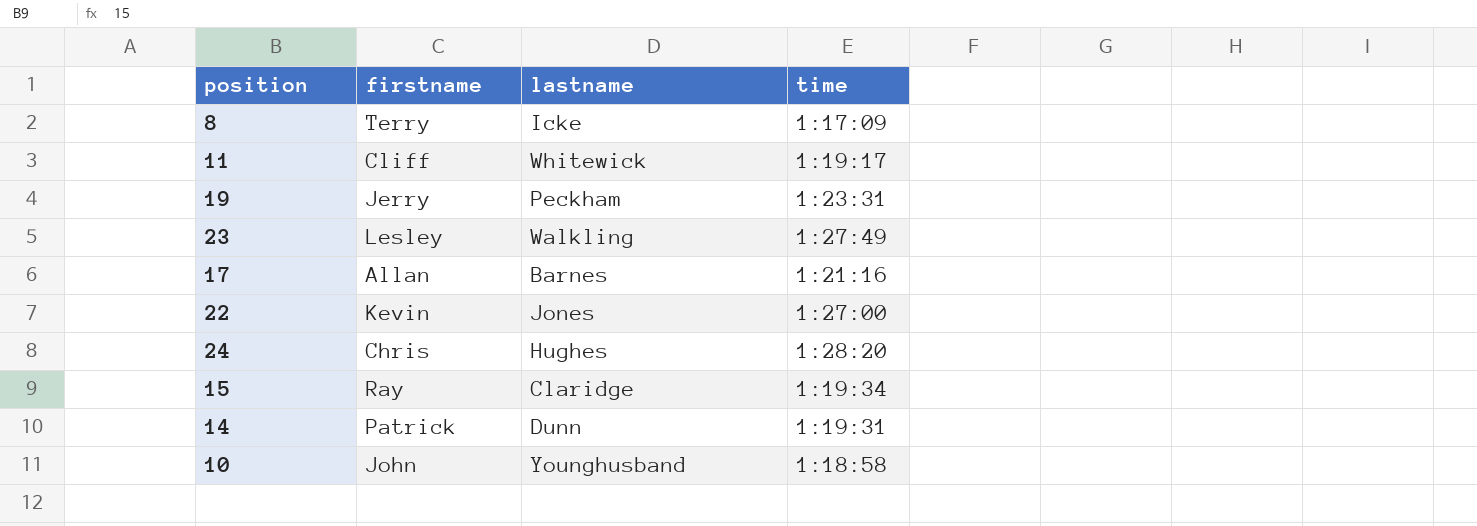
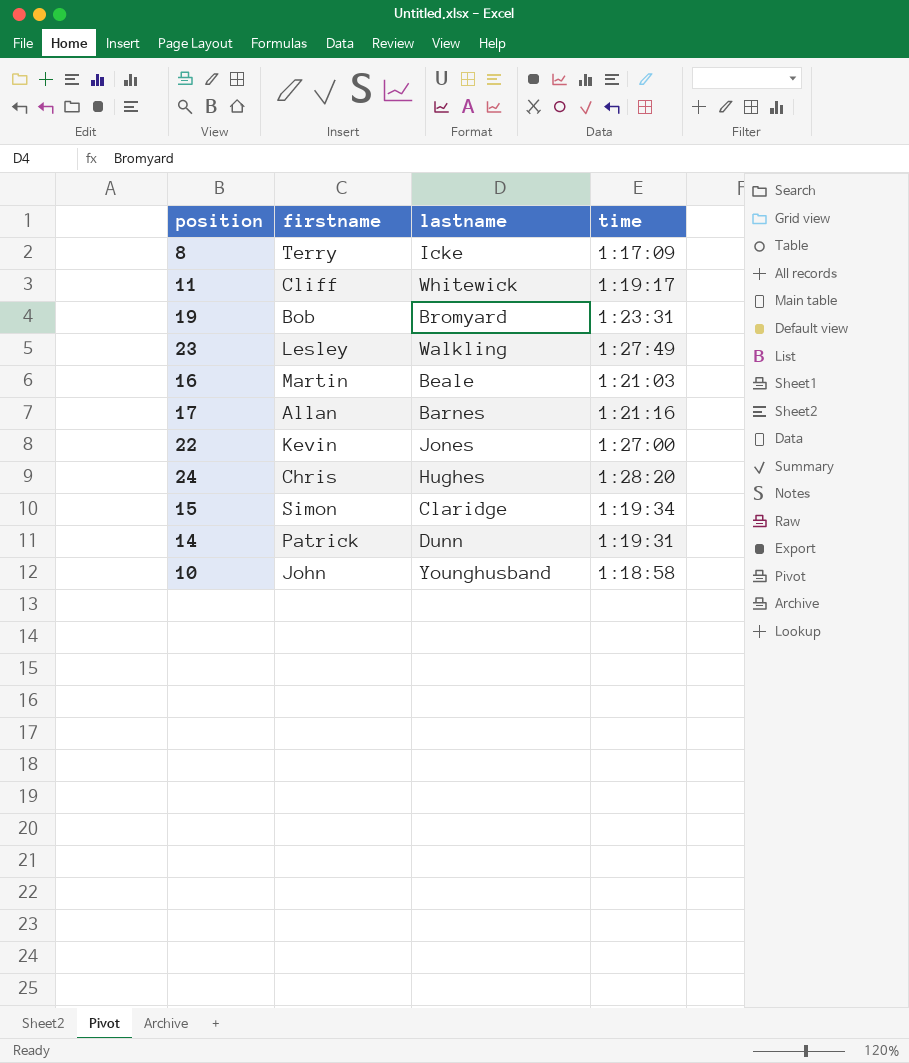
19 | firstname: Jerry -> Bob
19 | lastname: Peckham -> Bromyard
row 16: none -> Martin | Beale | 1:21:03
15 | firstname: Ray -> Simon

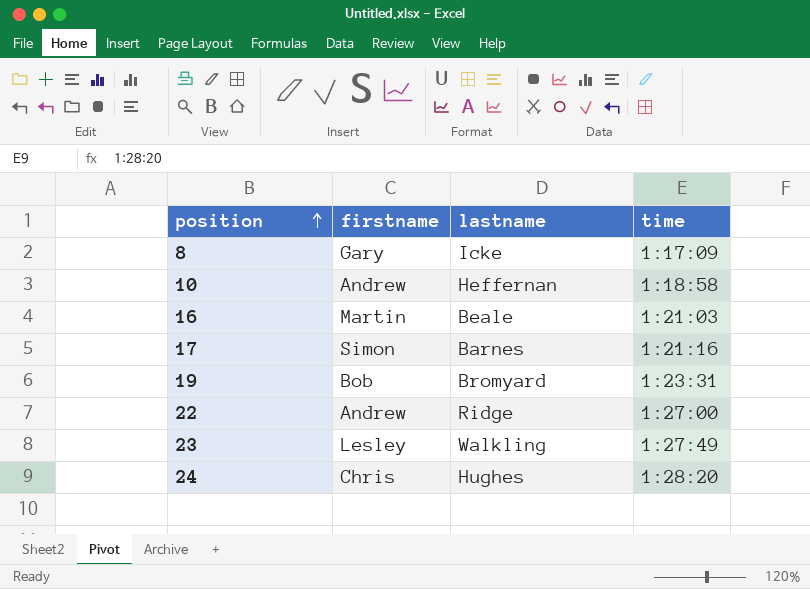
row order: none -> position ascending
row 11: Cliff | Whitewick | 1:19:17 -> none
row 15: Simon | Claridge | 1:19:34 -> none
row 14: Patrick | Dunn | 1:19:31 -> none
8 | firstname: Terry -> Gary
10 | firstname: John -> Andrew
10 | lastname: Younghusband -> Heffernan
17 | firstname: Allan -> Simon
22 | firstname: Kevin -> Andrew
22 | lastname: Jones -> Ridge

